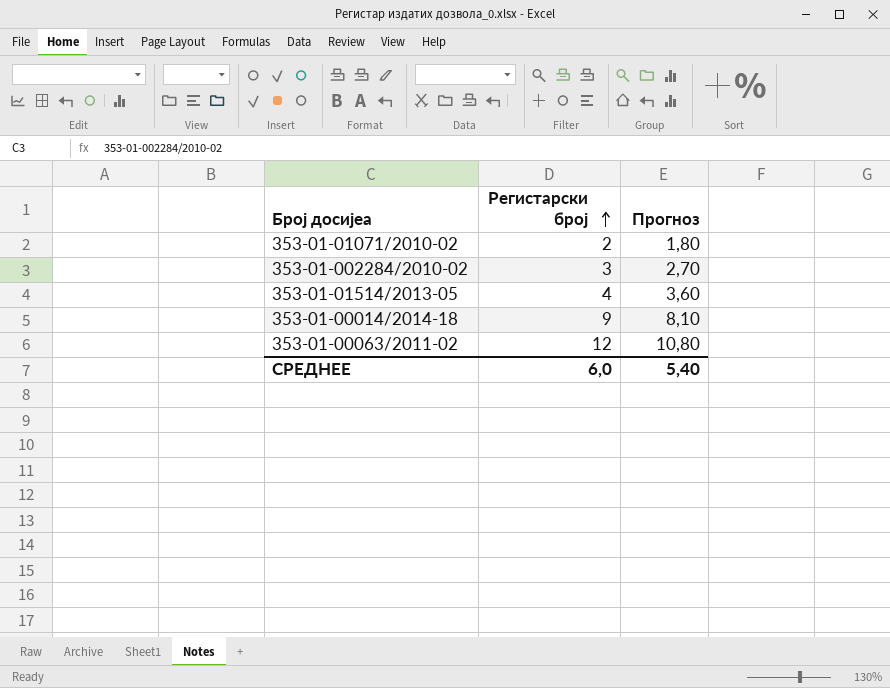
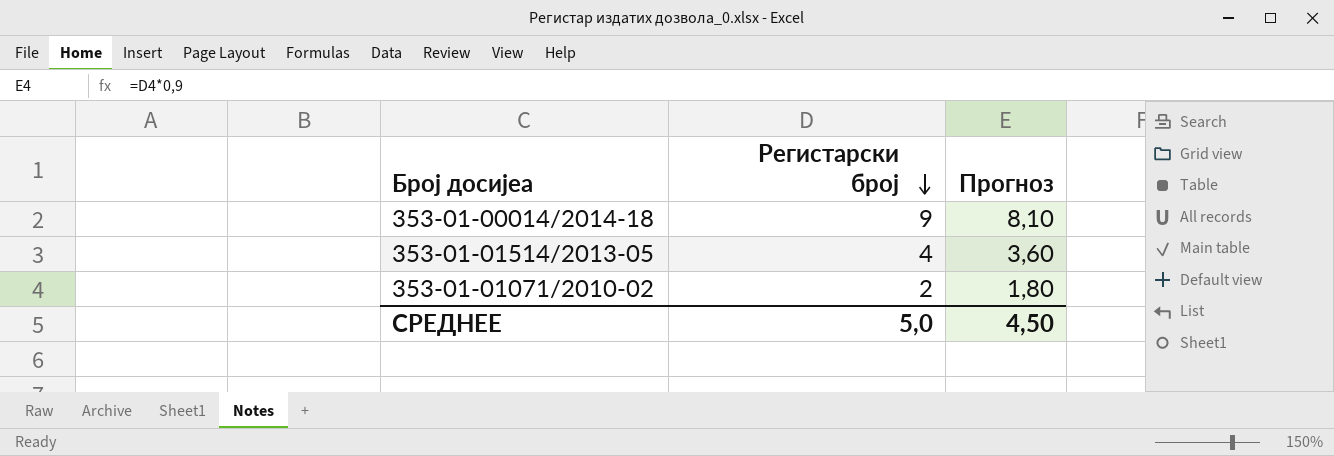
row order: Регистарски број ascending -> Регистарски број descending
row 353-01-002284/2010-02: 3 | 2,70 -> none
row 353-01-00063/2011-02: 12 | 10,80 -> none
СРЕДНЕЕ | Регистарски број: 6,0 -> 5,0
СРЕДНЕЕ | Прогноз: 5,40 -> 4,50

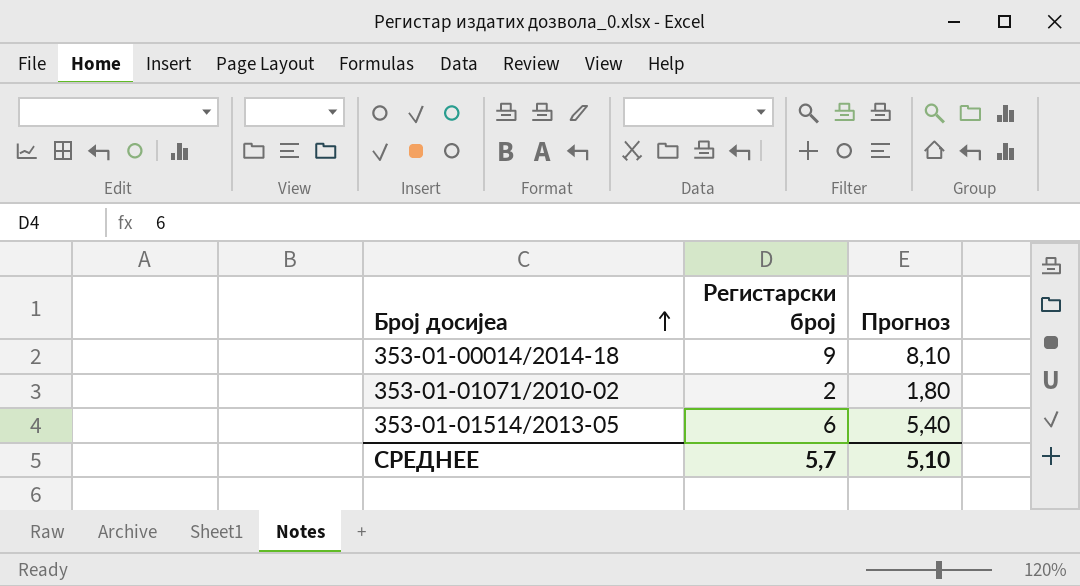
row order: Регистарски број descending -> Број досијеа ascending
353-01-01514/2013-05 | Регистарски број: 4 -> 6
353-01-01514/2013-05 | Прогноз: 3,60 -> 5,40
СРЕДНЕЕ | Регистарски број: 5,0 -> 5,7
СРЕДНЕЕ | Прогноз: 4,50 -> 5,10

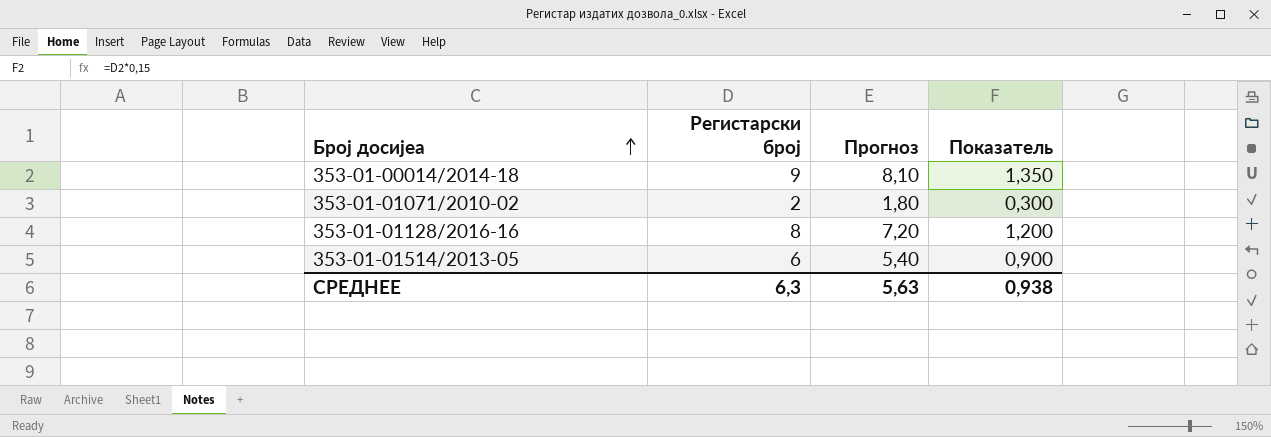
column Показатель | formula: none -> [Регистарски број] * 0,15
row 353-01-01128/2016-16: none -> 8 | 7,20 | 1,200
СРЕДНЕЕ | Регистарски број: 5,7 -> 6,3
СРЕДНЕЕ | Прогноз: 5,10 -> 5,63

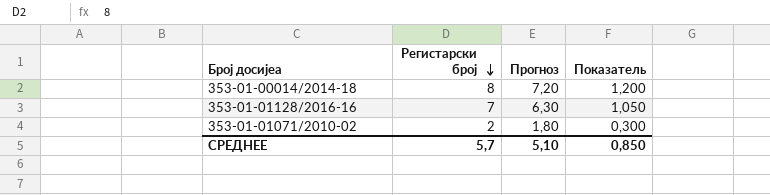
row order: Број досијеа ascending -> Регистарски број descending
row 353-01-01514/2013-05: 6 | 5,40 | 0,900 -> none
353-01-00014/2014-18 | Регистарски број: 9 -> 8
353-01-00014/2014-18 | Прогноз: 8,10 -> 7,20
353-01-00014/2014-18 | Показатель: 1,350 -> 1,200
353-01-01128/2016-16 | Регистарски број: 8 -> 7
353-01-01128/2016-16 | Прогноз: 7,20 -> 6,30
353-01-01128/2016-16 | Показатель: 1,200 -> 1,050
СРЕДНЕЕ | Регистарски број: 6,3 -> 5,7
СРЕДНЕЕ | Прогноз: 5,63 -> 5,10
СРЕДНЕЕ | Показатель: 0,938 -> 0,850

